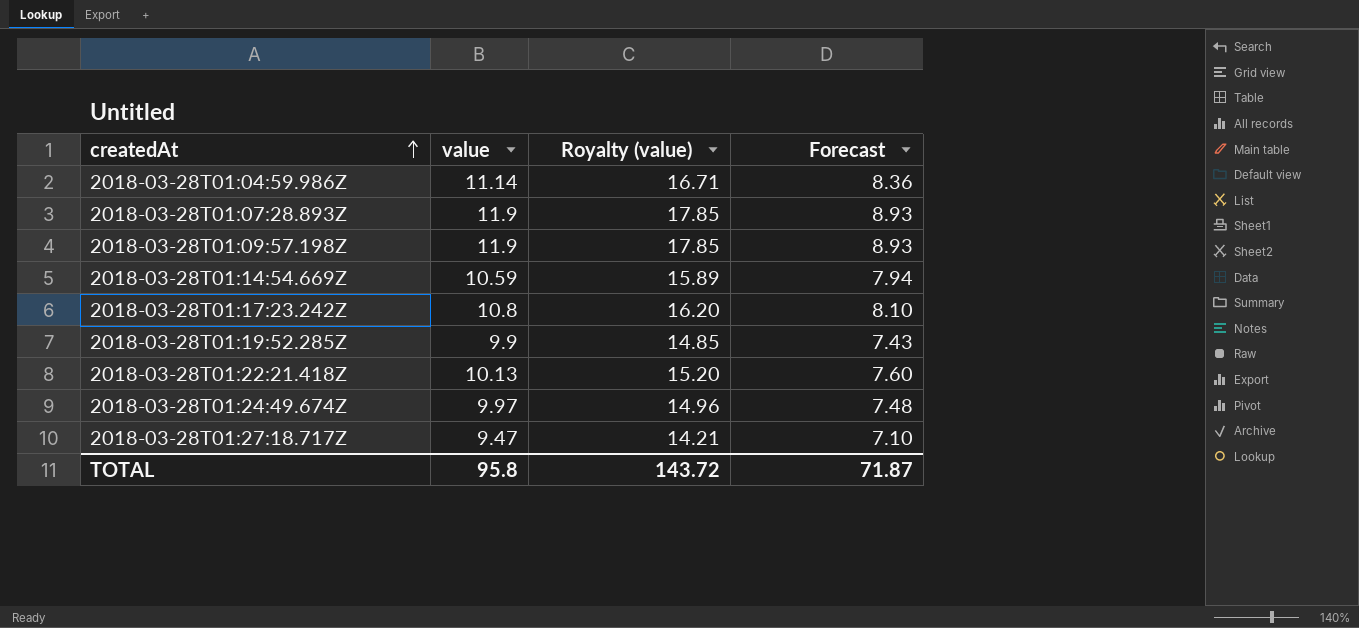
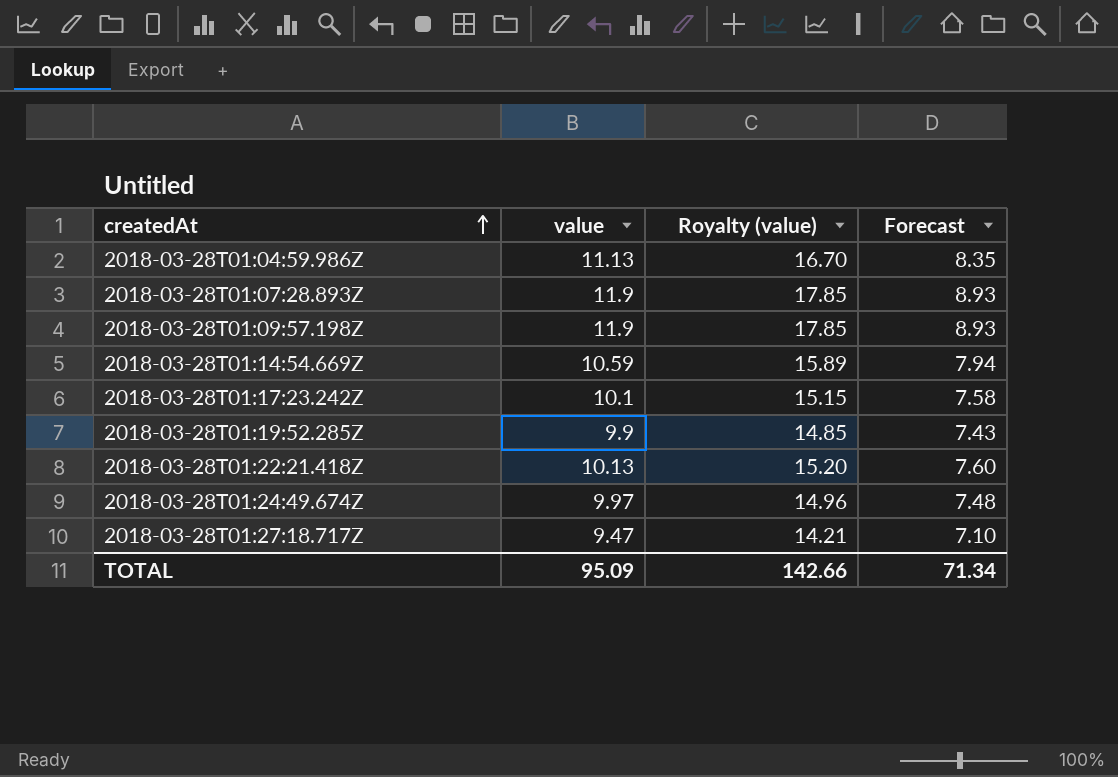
2018-03-28T01:04:59.986Z | value: 11.14 -> 11.13
2018-03-28T01:04:59.986Z | Royalty (value): 16.71 -> 16.70
2018-03-28T01:04:59.986Z | Forecast: 8.36 -> 8.35
2018-03-28T01:17:23.242Z | value: 10.8 -> 10.1
2018-03-28T01:17:23.242Z | Royalty (value): 16.20 -> 15.15
2018-03-28T01:17:23.242Z | Forecast: 8.10 -> 7.58
TOTAL | value: 95.8 -> 95.09
TOTAL | Royalty (value): 143.72 -> 142.66
TOTAL | Forecast: 71.87 -> 71.34

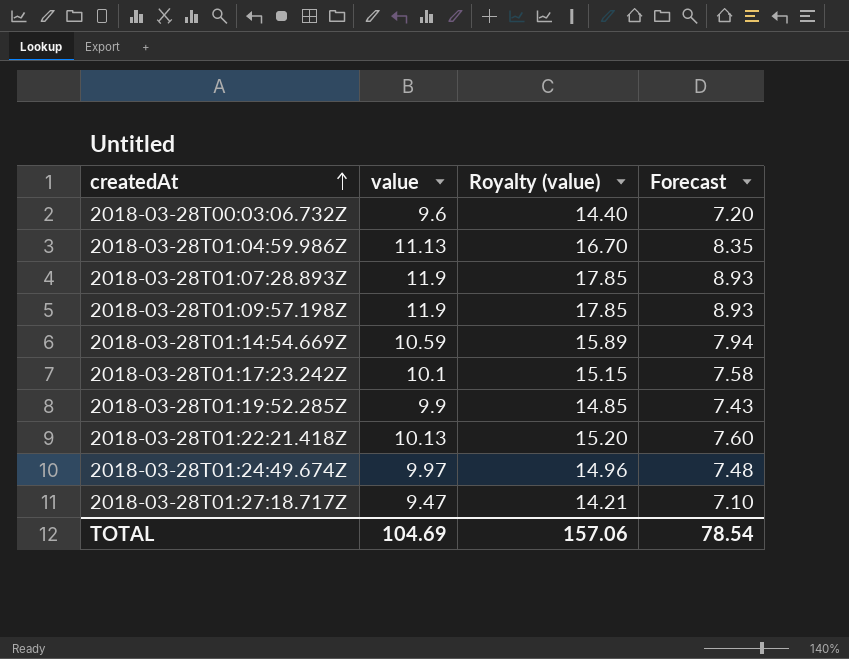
row 2018-03-28T00:03:06.732Z: none -> 9.6 | 14.40 | 7.20
TOTAL | value: 95.09 -> 104.69
TOTAL | Royalty (value): 142.66 -> 157.06
TOTAL | Forecast: 71.34 -> 78.54

